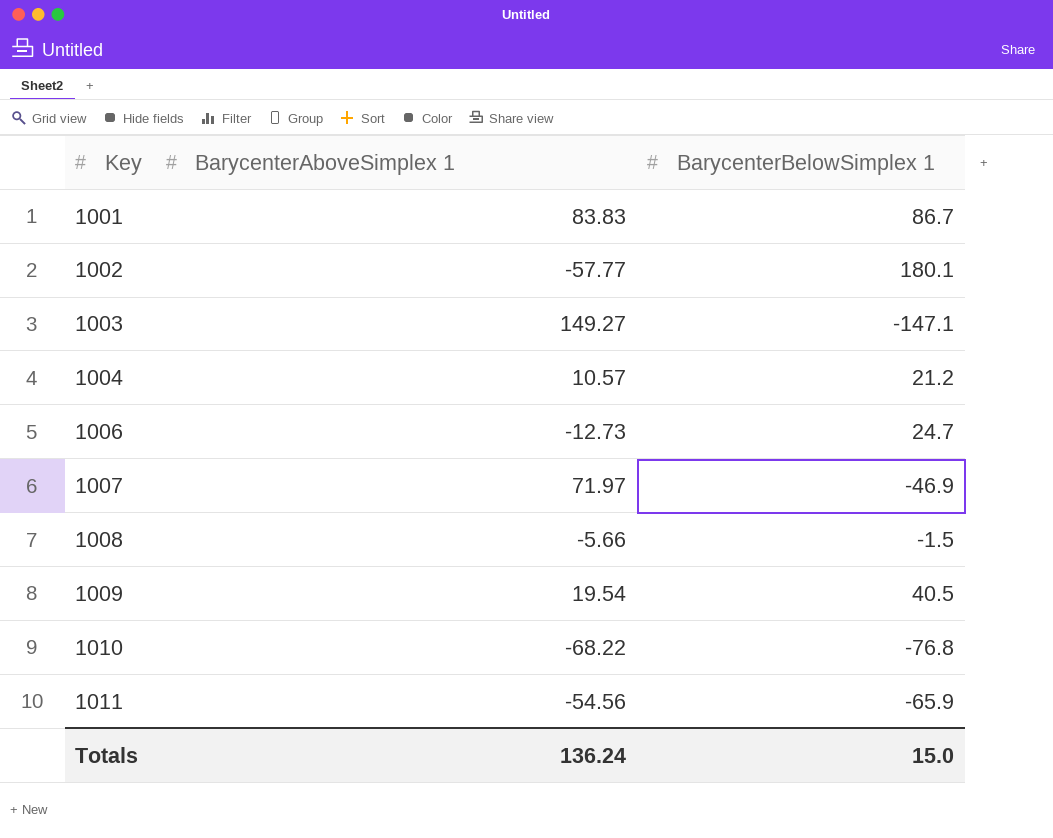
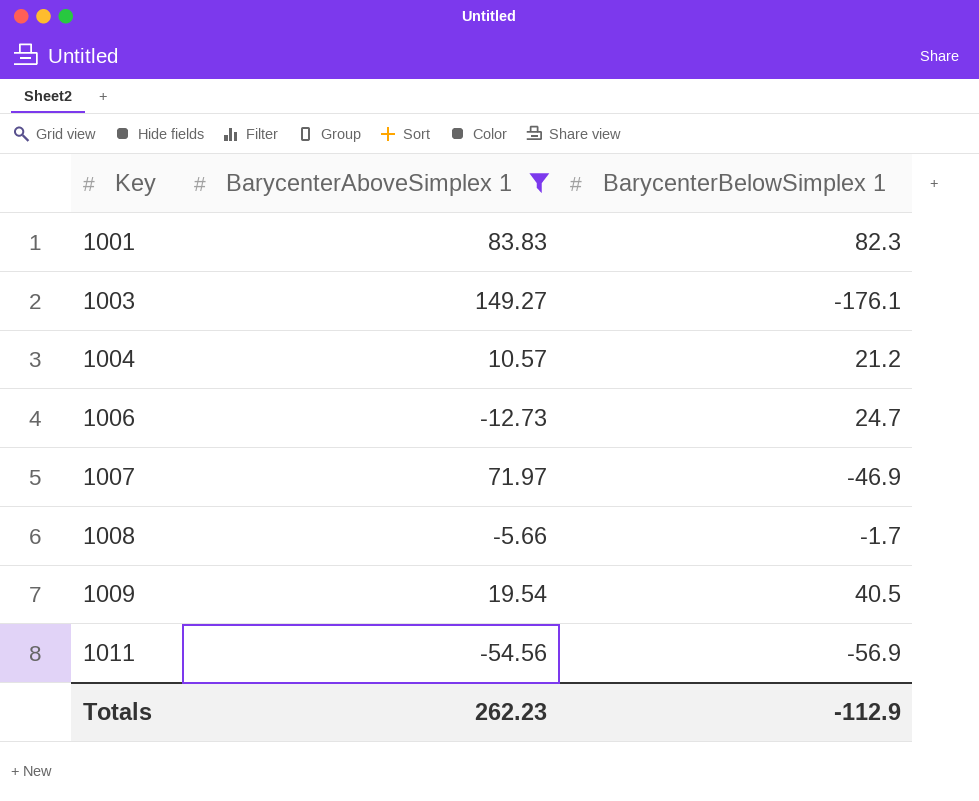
filter: none -> BarycenterAboveSimplex 1 >= -54.56
1001 | BarycenterBelowSimplex 1: 86.7 -> 82.3
1003 | BarycenterBelowSimplex 1: -147.1 -> -176.1
1008 | BarycenterBelowSimplex 1: -1.5 -> -1.7
1011 | BarycenterBelowSimplex 1: -65.9 -> -56.9
Totals | BarycenterAboveSimplex 1: 136.24 -> 262.23
Totals | BarycenterBelowSimplex 1: 15.0 -> -112.9

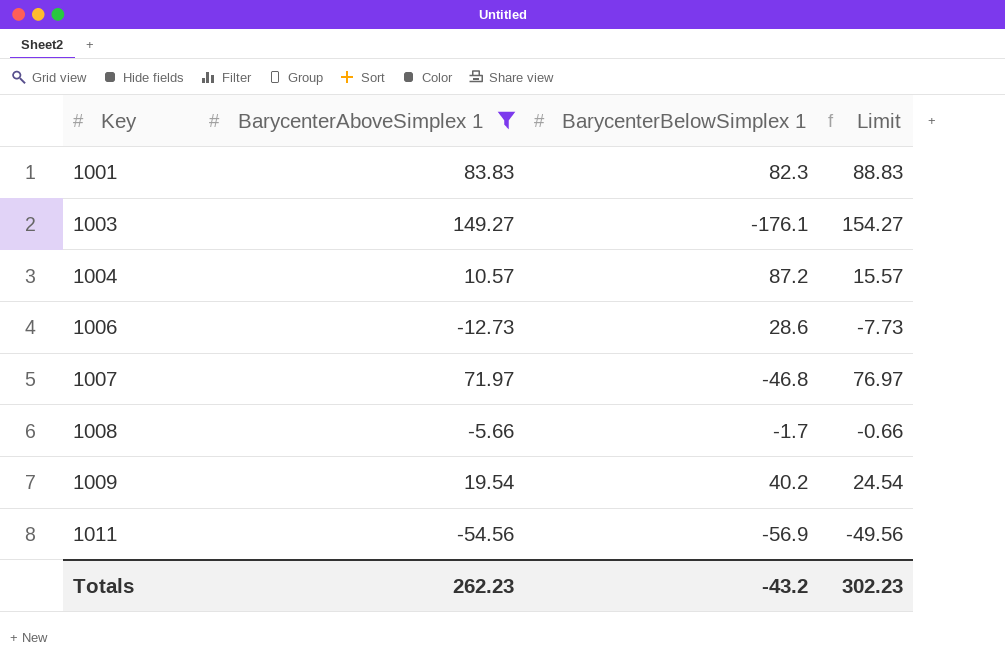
column Limit | formula: none -> [BarycenterAboveSimplex 1] + 5
1004 | BarycenterBelowSimplex 1: 21.2 -> 87.2
1006 | BarycenterBelowSimplex 1: 24.7 -> 28.6
1007 | BarycenterBelowSimplex 1: -46.9 -> -46.8
1009 | BarycenterBelowSimplex 1: 40.5 -> 40.2
Totals | BarycenterBelowSimplex 1: -112.9 -> -43.2

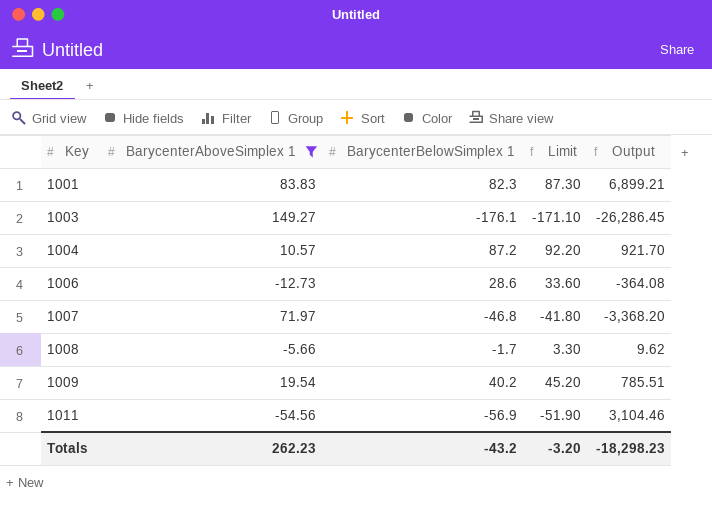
column Limit | formula: [BarycenterAboveSimplex 1] + 5 -> [BarycenterBelowSimplex 1] + 5
column Output | formula: none -> [BarycenterAboveSimplex 1] * [BarycenterBelowSimplex 1]
Totals | Limit: 302.23 -> -3.20

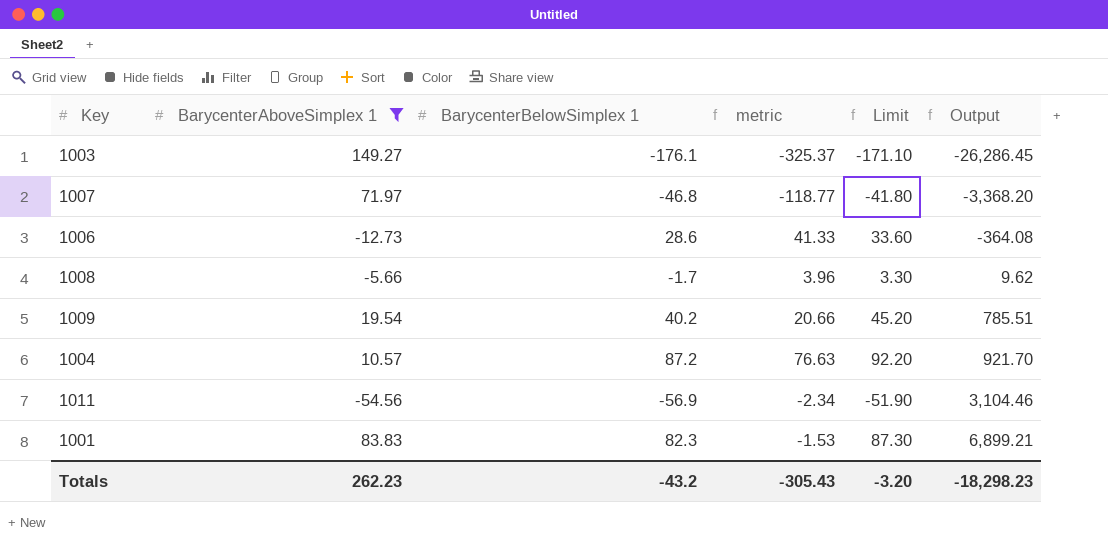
row order: Key ascending -> Output ascending
column metric | formula: none -> [BarycenterBelowSimplex 1] - [BarycenterAboveSimplex 1]

